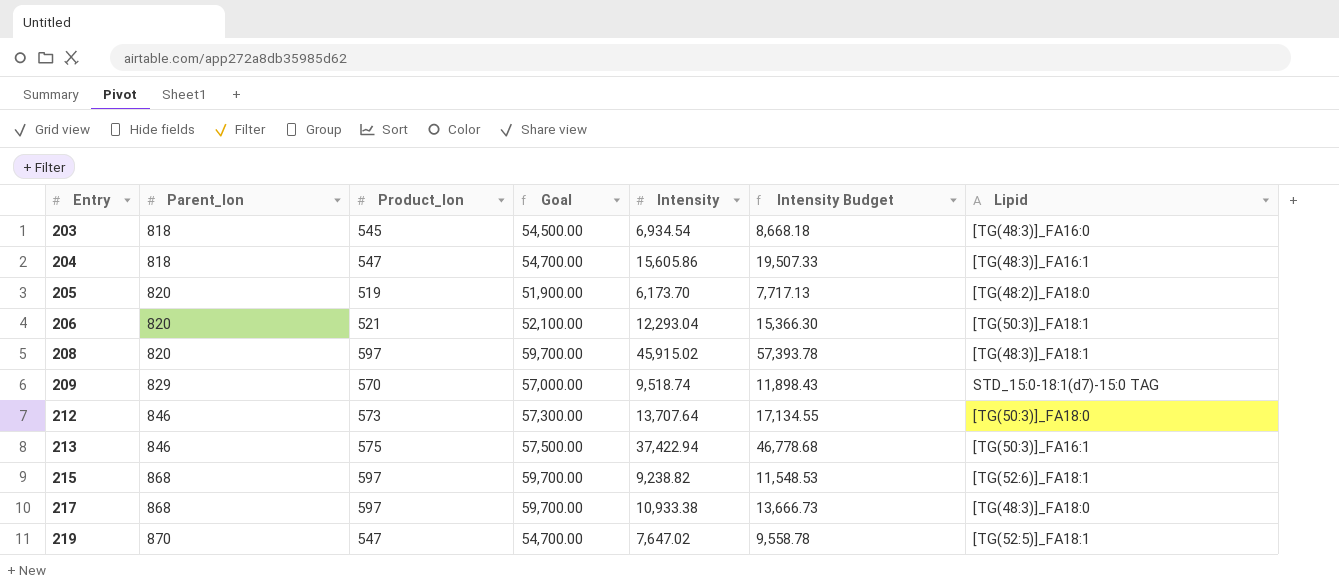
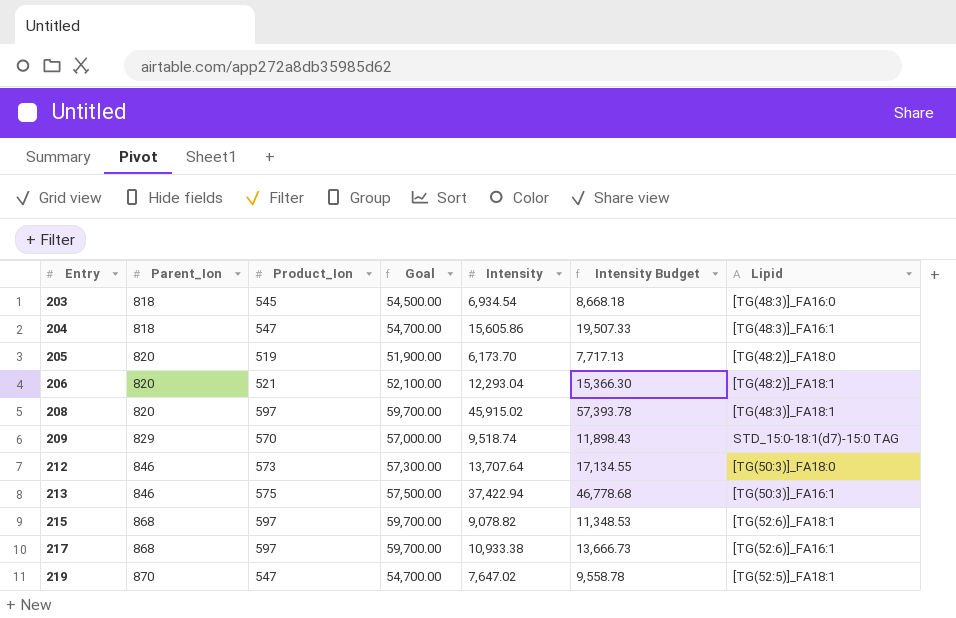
206 | Lipid: [TG(50:3)]_FA18:1 -> [TG(48:2)]_FA18:1
215 | Intensity: 9,238.82 -> 9,078.82
215 | Intensity Budget: 11,548.53 -> 11,348.53
217 | Lipid: [TG(48:3)]_FA18:0 -> [TG(52:6)]_FA16:1

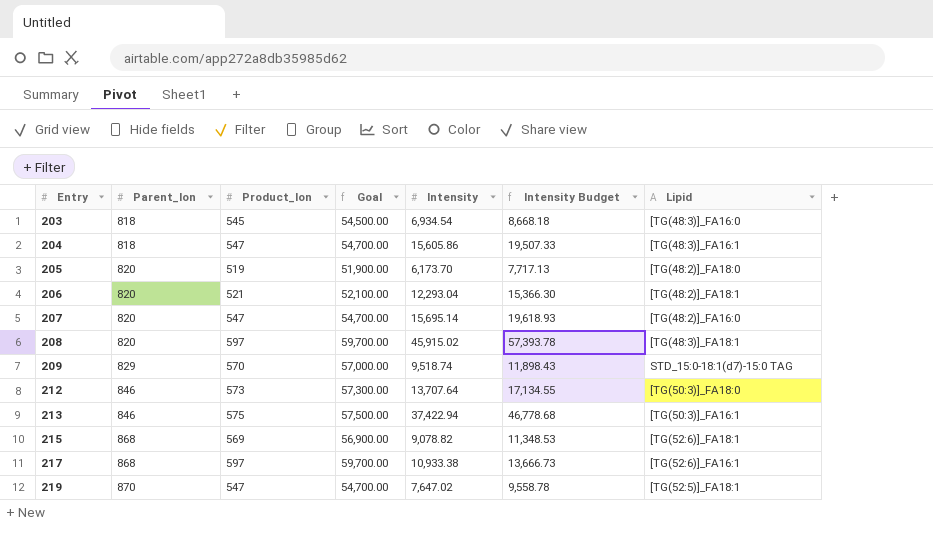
row 207: none -> 820 | 547 | 54,700.00 | 15,695.14 | 19,618.93 | [TG(48:2)]_FA16:0
215 | Product_Ion: 597 -> 569
215 | Goal: 59,700.00 -> 56,900.00

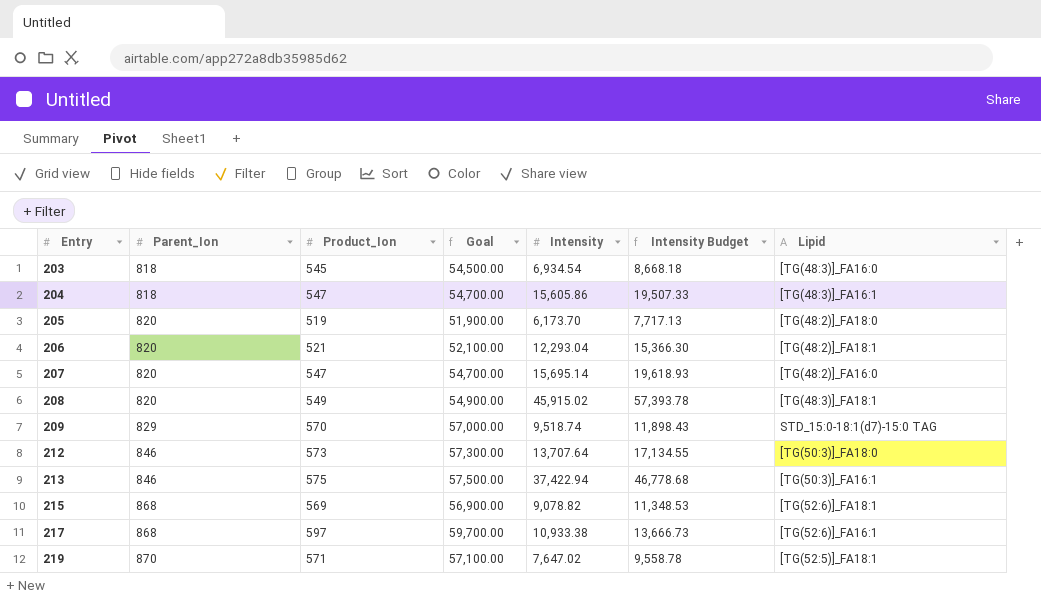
208 | Product_Ion: 597 -> 549
208 | Goal: 59,700.00 -> 54,900.00
219 | Product_Ion: 547 -> 571
219 | Goal: 54,700.00 -> 57,100.00

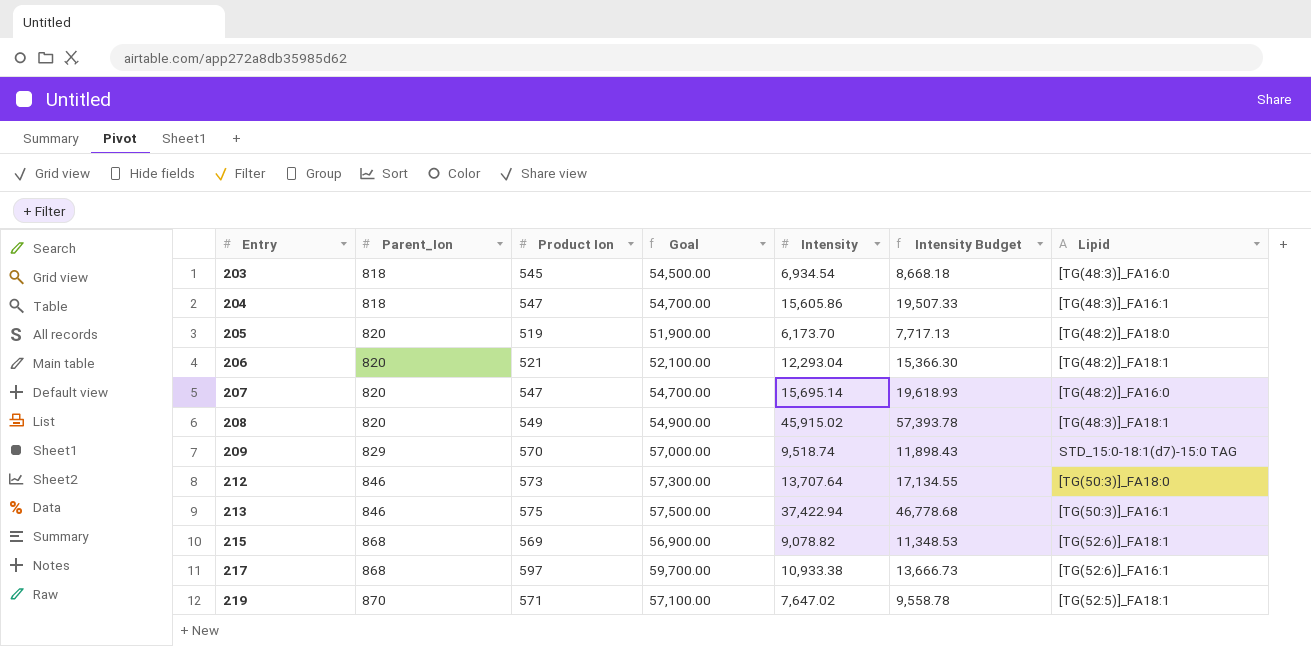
column name: Product_Ion -> Product Ion

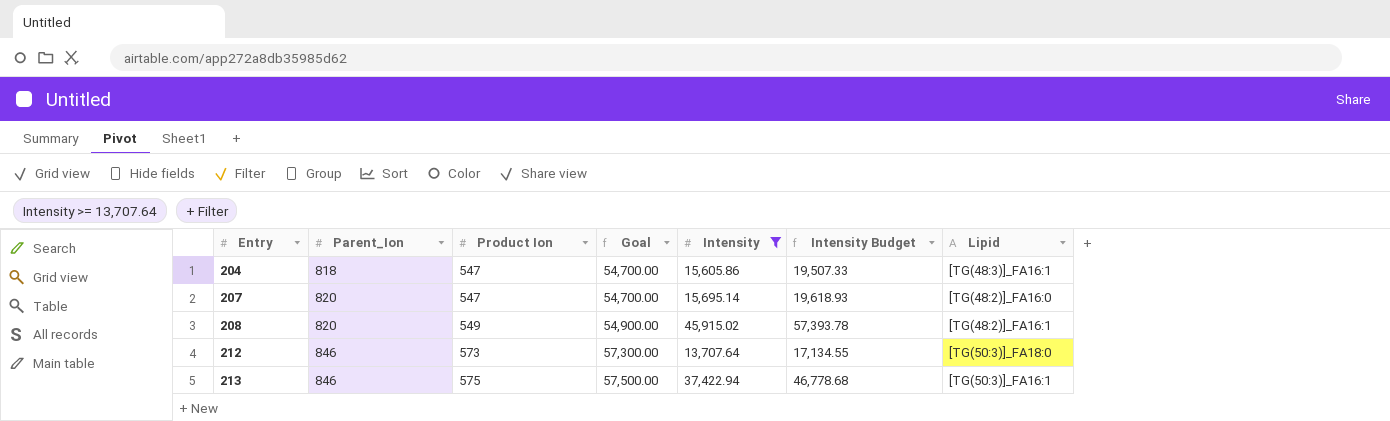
filter: none -> Intensity >= 13,707.64
208 | Lipid: [TG(48:3)]_FA18:1 -> [TG(48:2)]_FA16:1

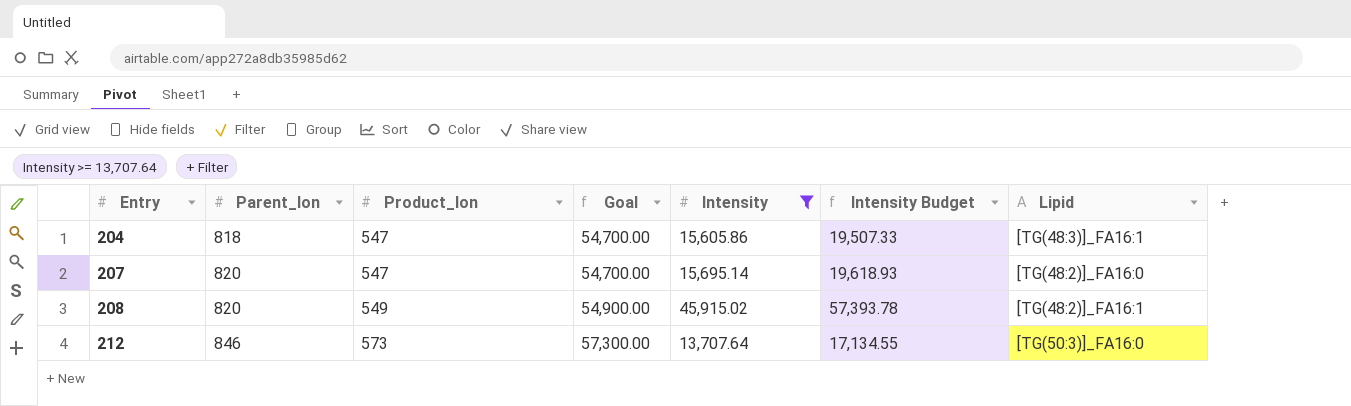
column name: Product Ion -> Product_Ion
row 213: 846 | 575 | 57,500.00 | 37,422.94 | 46,778.68 | [TG(50:3)]_FA16:1 -> none
212 | Lipid: [TG(50:3)]_FA18:0 -> [TG(50:3)]_FA16:0

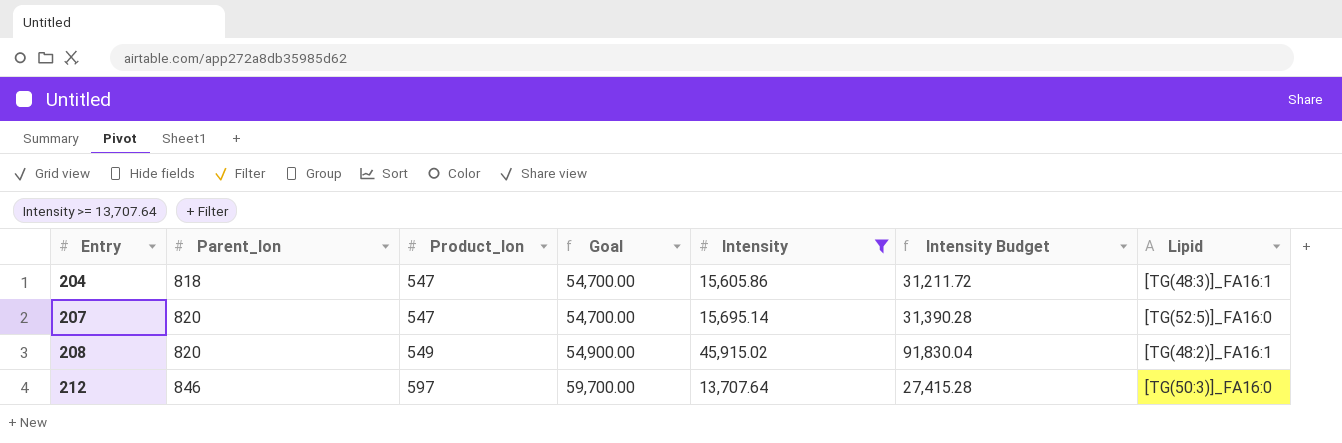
column Intensity Budget | formula: [Intensity] * 1.25 -> [Intensity] * 2
207 | Lipid: [TG(48:2)]_FA16:0 -> [TG(52:5)]_FA16:0
212 | Product_Ion: 573 -> 597
212 | Goal: 57,300.00 -> 59,700.00

